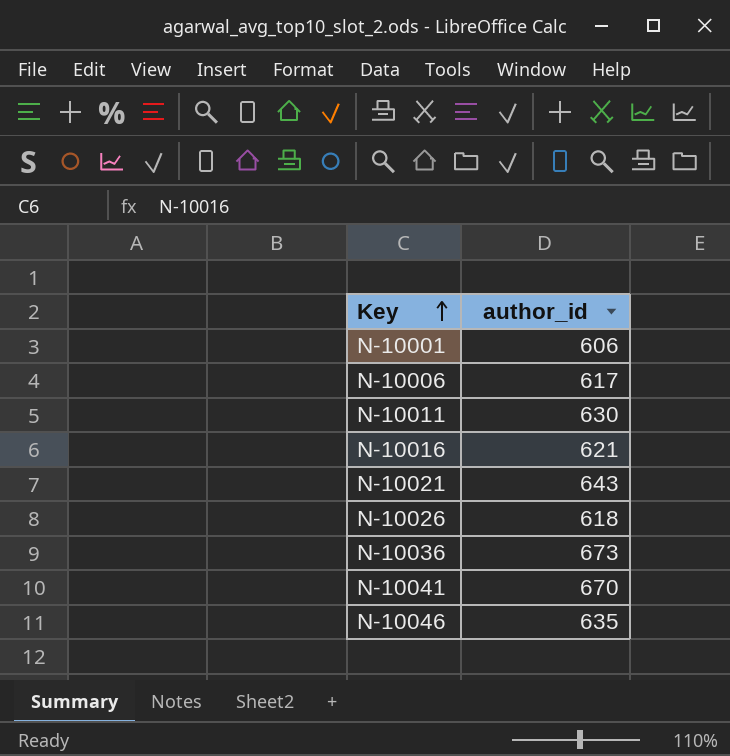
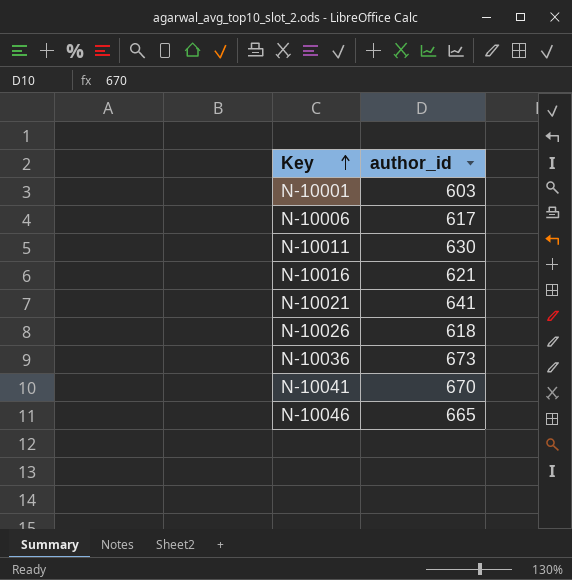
N-10001 | author_id: 606 -> 603
N-10021 | author_id: 643 -> 641
N-10046 | author_id: 635 -> 665

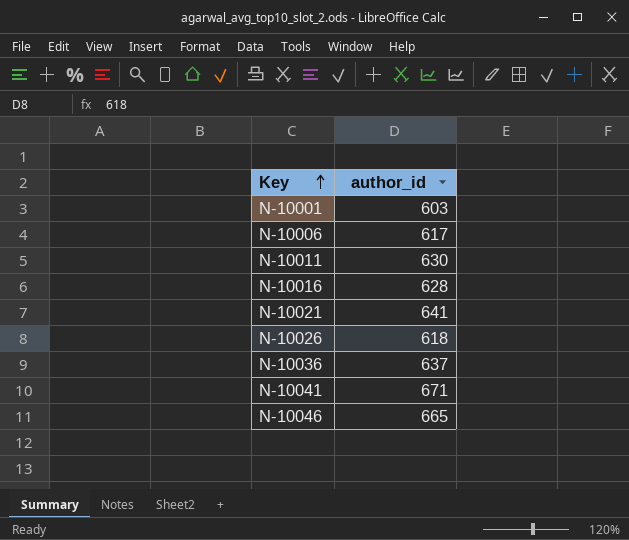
N-10016 | author_id: 621 -> 628
N-10036 | author_id: 673 -> 637
N-10041 | author_id: 670 -> 671

